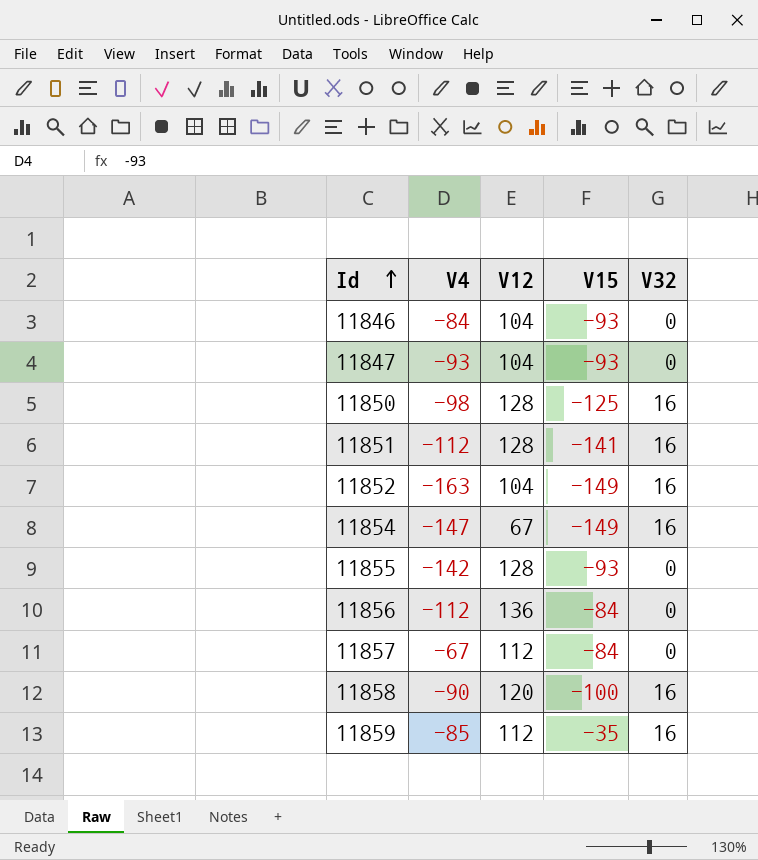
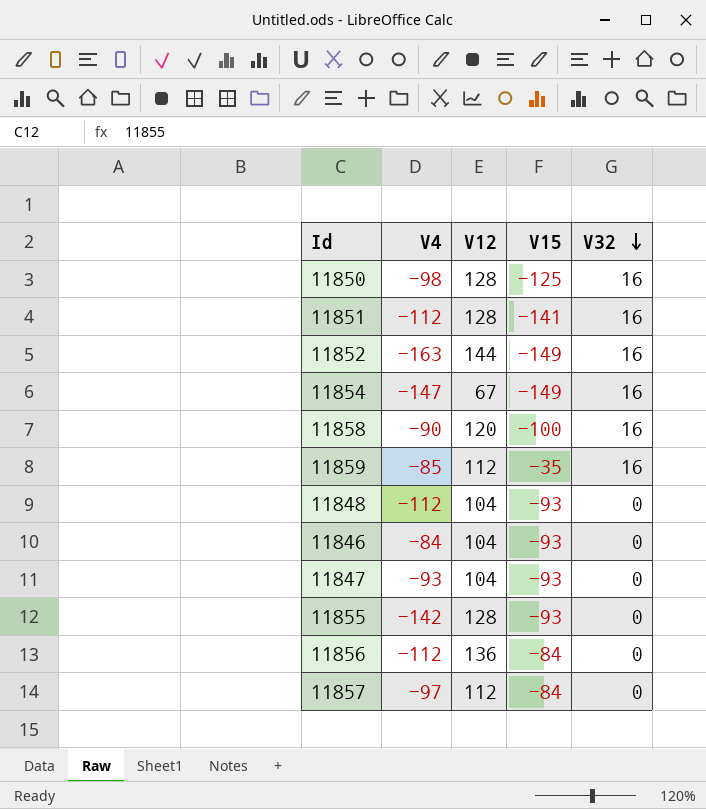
row order: Id ascending -> V32 descending
11852 | V12: 104 -> 144
row 11848: none -> -112 | 104 | -93 | 0
11857 | V4: -67 -> -97

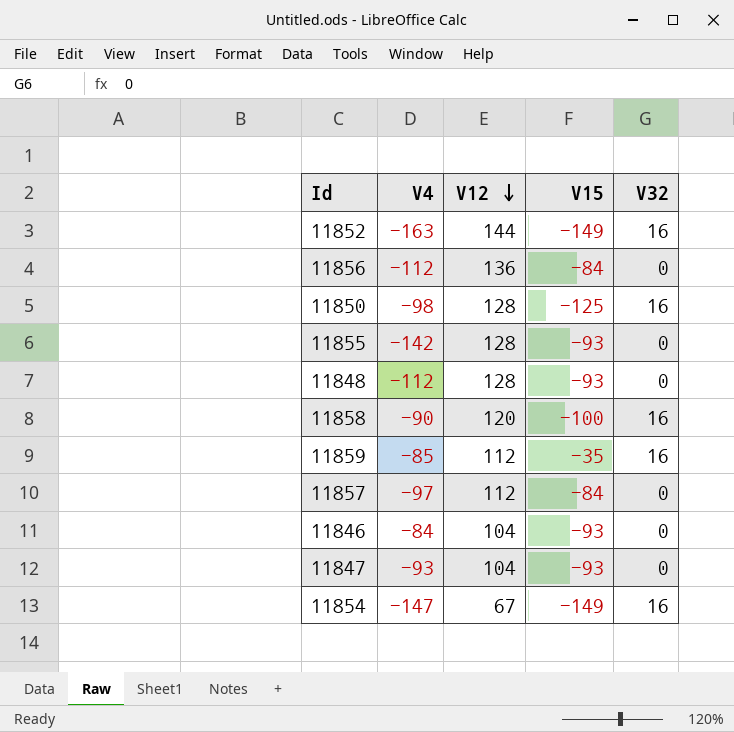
row order: V32 descending -> V12 descending
row 11851: -112 | 128 | -141 | 16 -> none
11848 | V12: 104 -> 128

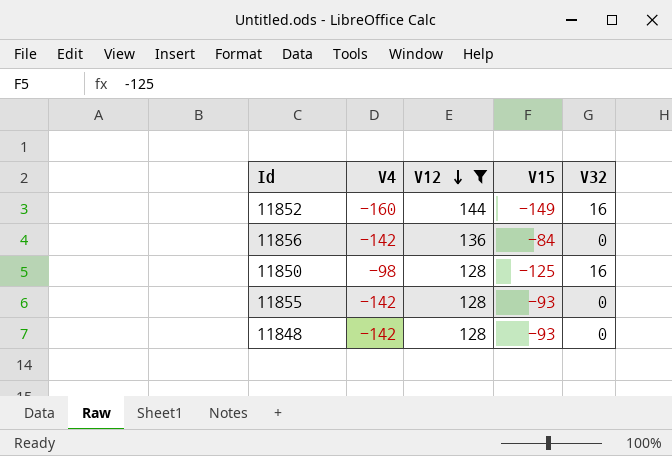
filter: none -> V12 >= 128
11852 | V4: -163 -> -160
11856 | V4: -112 -> -142
11848 | V4: -112 -> -142

